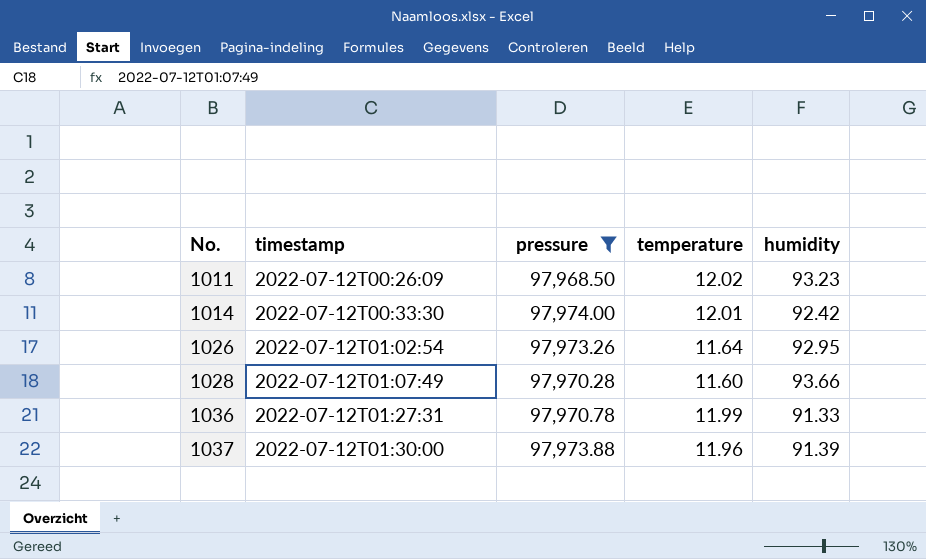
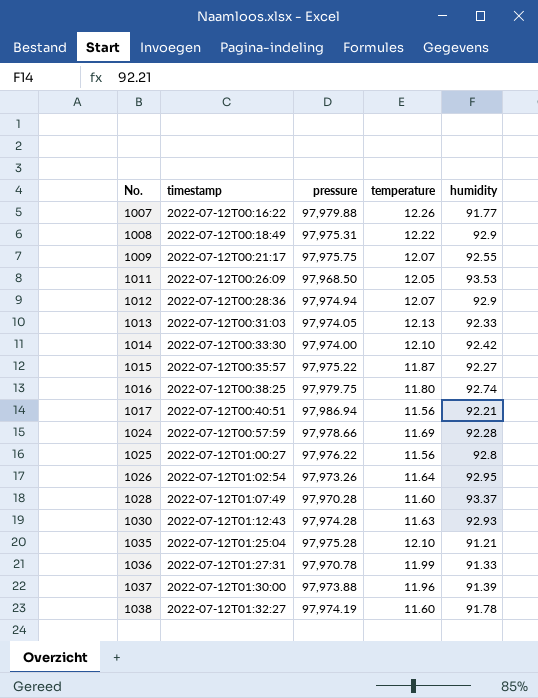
filter: pressure <= 97,974.00 -> none
1011 | temperature: 12.02 -> 12.05
1011 | humidity: 93.23 -> 93.53
1014 | temperature: 12.01 -> 12.10
1028 | humidity: 93.66 -> 93.37

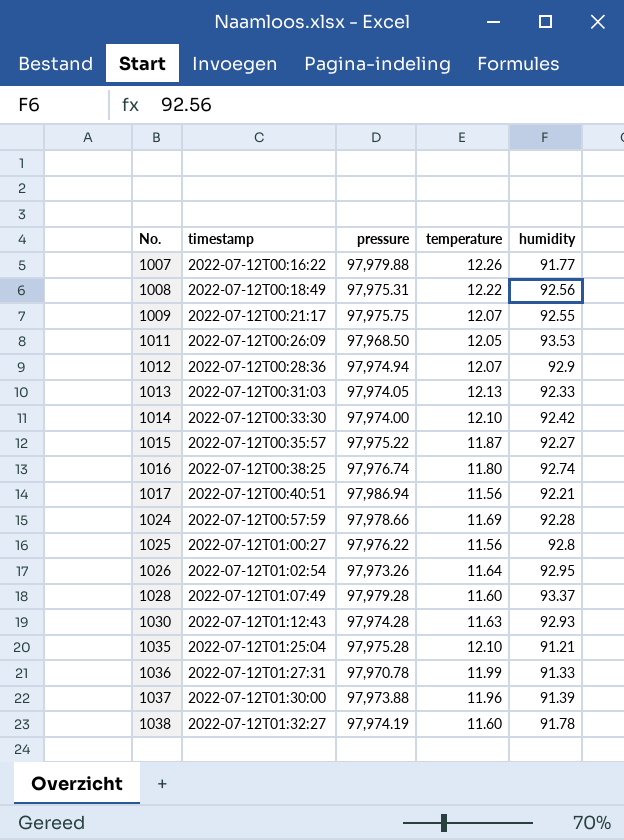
1008 | humidity: 92.9 -> 92.56
1016 | pressure: 97,979.75 -> 97,976.74
1028 | pressure: 97,970.28 -> 97,979.28

